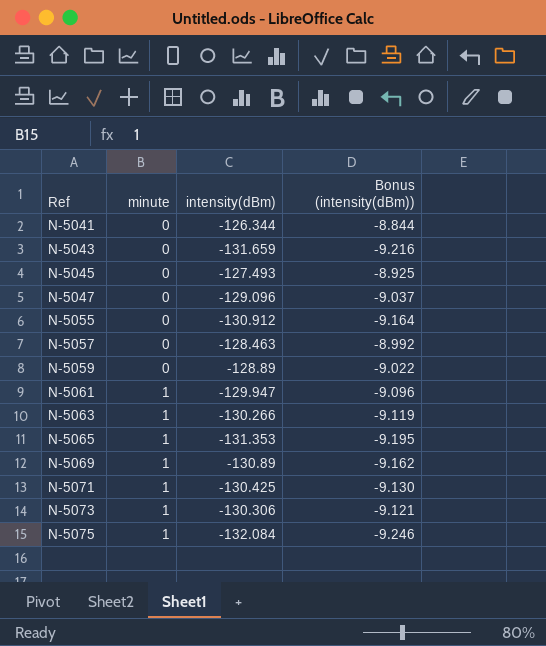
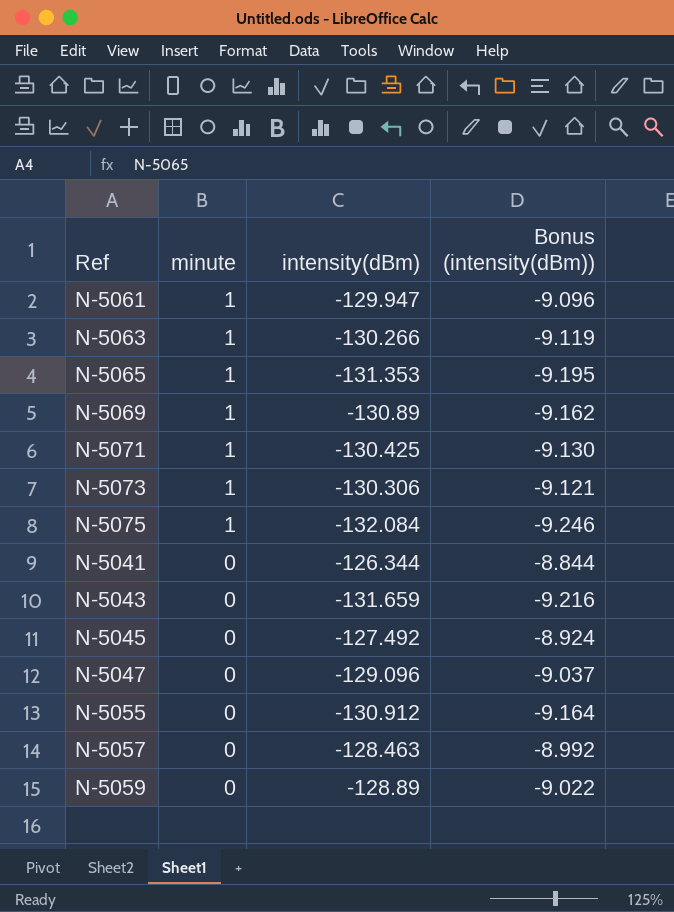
row order: Ref ascending -> minute descending
N-5045 | intensity(dBm): -127.493 -> -127.492
N-5045 | Bonus (intensity(dBm)): -8.925 -> -8.924

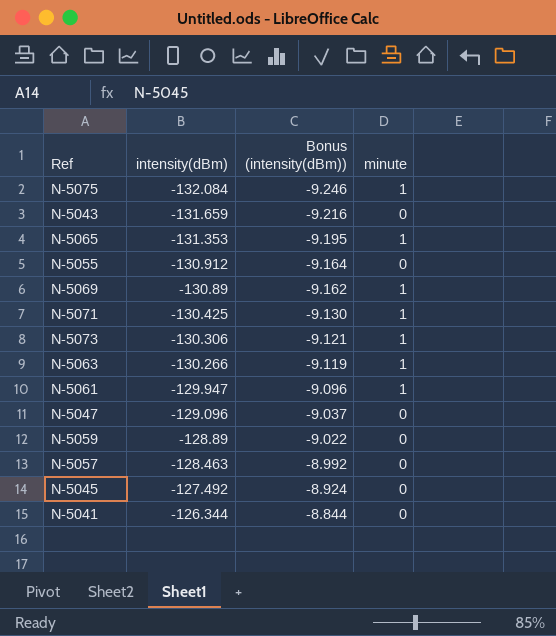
row order: minute descending -> intensity(dBm) ascending
column minute | position: 2 -> 4

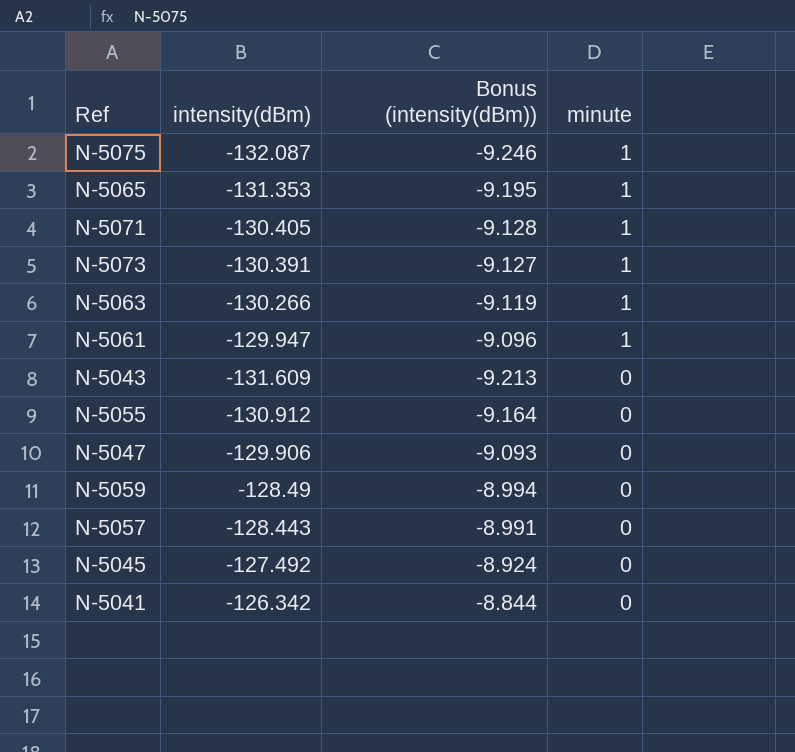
row order: intensity(dBm) ascending -> minute descending
row N-5069: -130.89 | -9.162 | 1 -> none
N-5075 | intensity(dBm): -132.084 -> -132.087
N-5071 | intensity(dBm): -130.425 -> -130.405
N-5071 | Bonus (intensity(dBm)): -9.130 -> -9.128
N-5073 | intensity(dBm): -130.306 -> -130.391
N-5073 | Bonus (intensity(dBm)): -9.121 -> -9.127
N-5043 | intensity(dBm): -131.659 -> -131.609
N-5043 | Bonus (intensity(dBm)): -9.216 -> -9.213
N-5047 | intensity(dBm): -129.096 -> -129.906
N-5047 | Bonus (intensity(dBm)): -9.037 -> -9.093
N-5059 | intensity(dBm): -128.89 -> -128.49
N-5059 | Bonus (intensity(dBm)): -9.022 -> -8.994
N-5057 | intensity(dBm): -128.463 -> -128.443
N-5057 | Bonus (intensity(dBm)): -8.992 -> -8.991
N-5041 | intensity(dBm): -126.344 -> -126.342

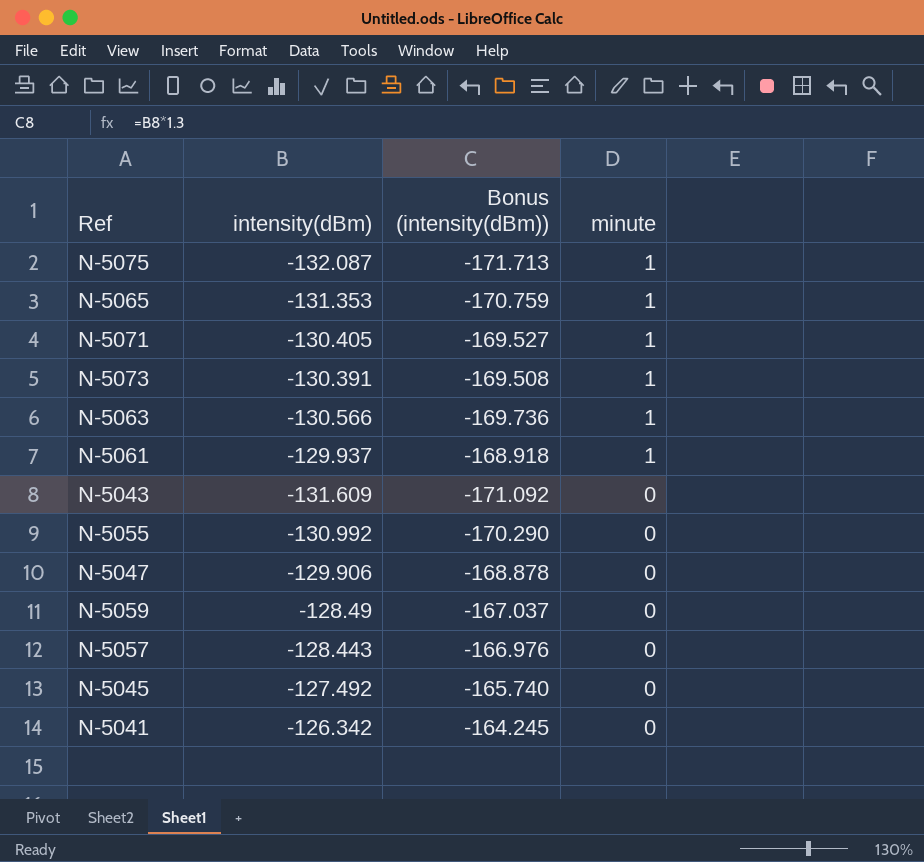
column Bonus (intensity(dBm)) | formula: [intensity(dBm)] * 0.07 -> [intensity(dBm)] * 1.3
N-5063 | intensity(dBm): -130.266 -> -130.566
N-5061 | intensity(dBm): -129.947 -> -129.937
N-5055 | intensity(dBm): -130.912 -> -130.992

